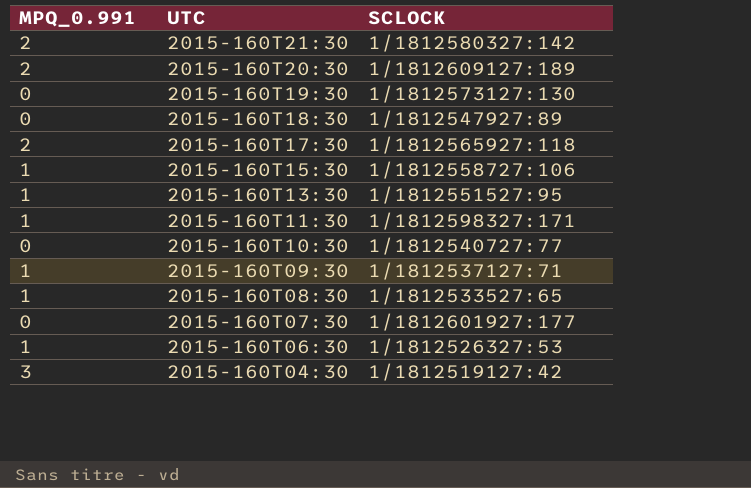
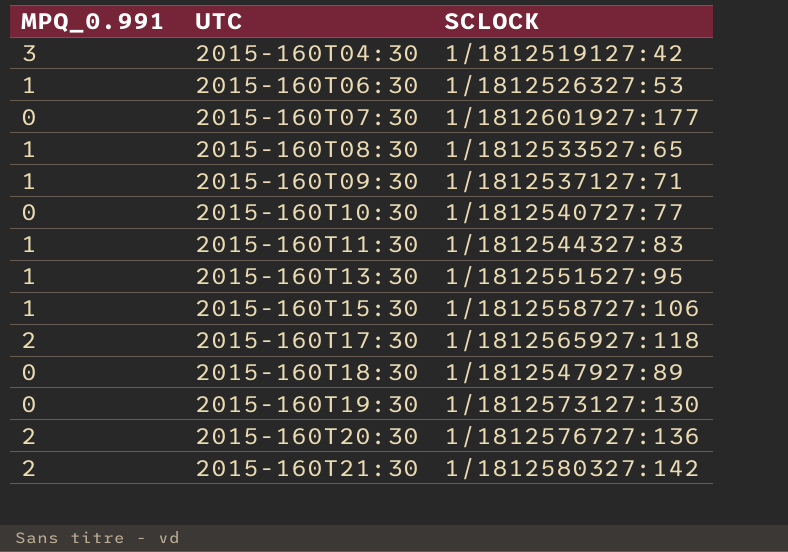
row order: UTC descending -> UTC ascending
2015-160T11:30 | SCLOCK: 1/1812598327:171 -> 1/1812544327:83
2015-160T20:30 | SCLOCK: 1/1812609127:189 -> 1/1812576727:136

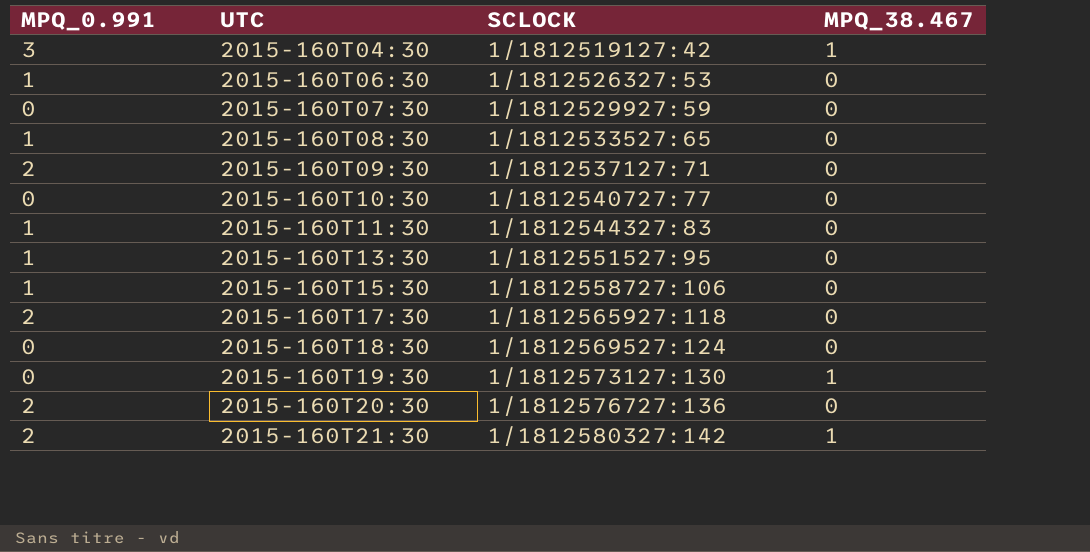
column MPQ_38.467 | position: none -> 4
2015-160T07:30 | SCLOCK: 1/1812601927:177 -> 1/1812529927:59
2015-160T09:30 | MPQ_0.991: 1 -> 2
2015-160T18:30 | SCLOCK: 1/1812547927:89 -> 1/1812569527:124

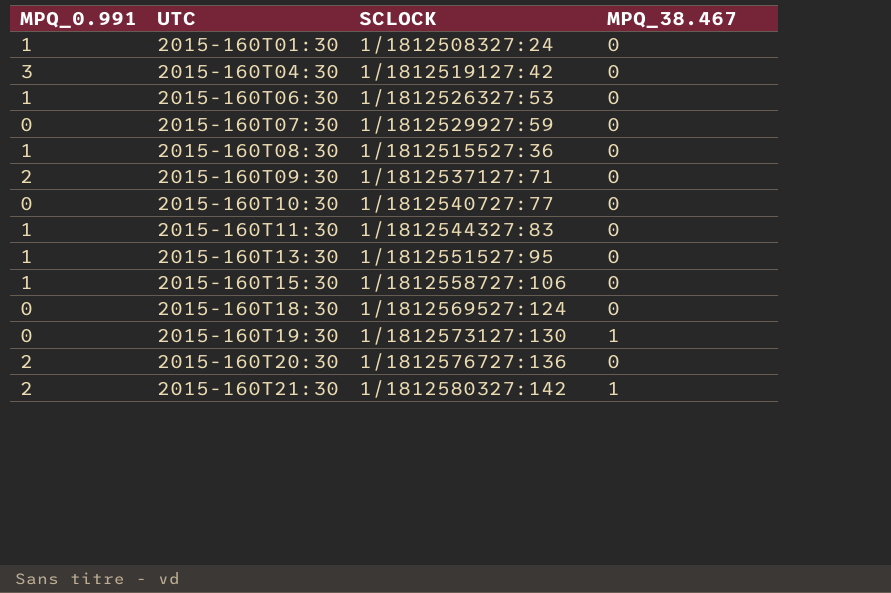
row 2015-160T17:30: 2 | 1/1812565927:118 | 0 -> none
row 2015-160T01:30: none -> 1 | 1/1812508327:24 | 0
2015-160T04:30 | MPQ_38.467: 1 -> 0
2015-160T08:30 | SCLOCK: 1/1812533527:65 -> 1/1812515527:36

